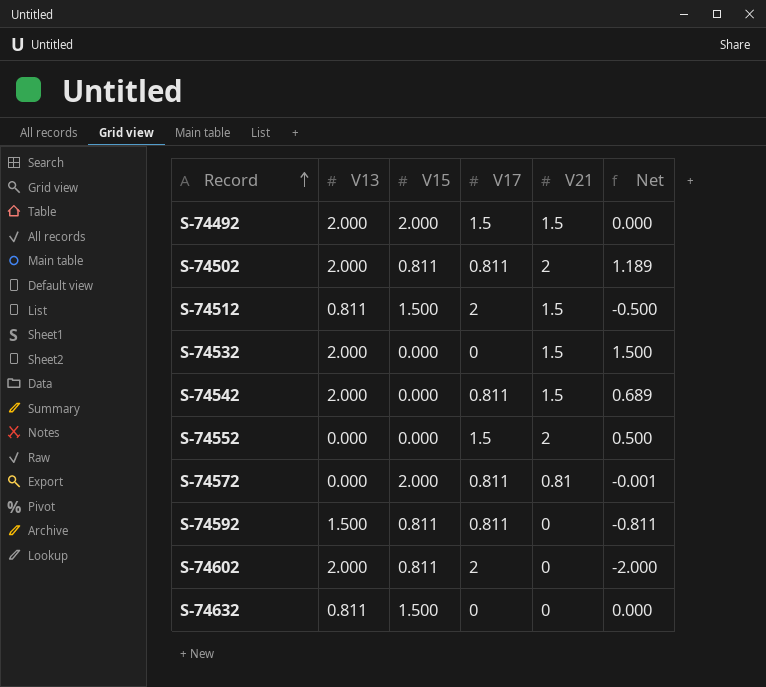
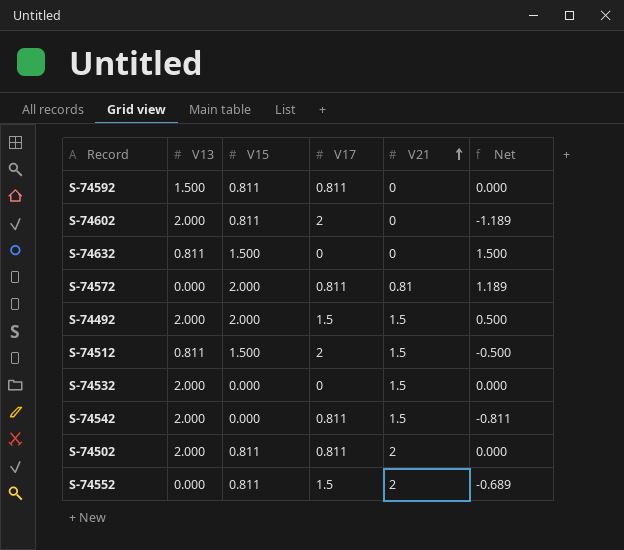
row order: Record ascending -> V21 ascending
column Net | formula: [V21] - [V17] -> [V15] - [V17]
S-74552 | V15: 0.000 -> 0.811

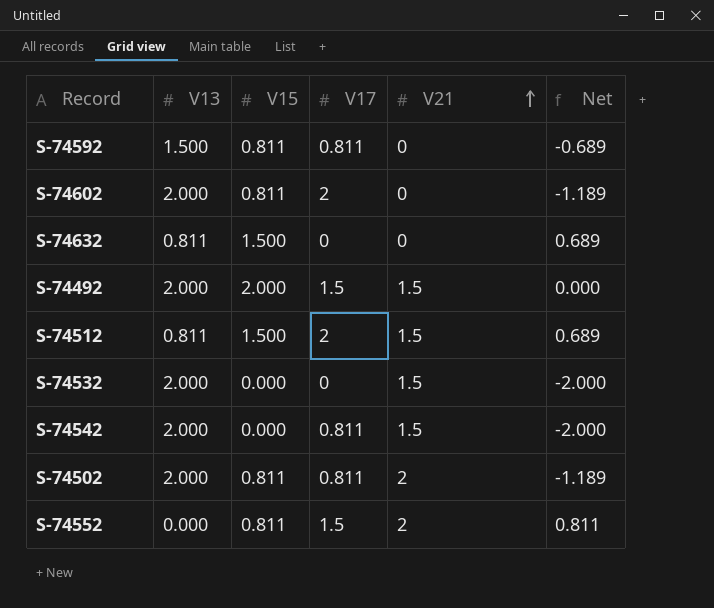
column Net | formula: [V15] - [V17] -> [V15] - [V13]
row S-74572: 0.000 | 2.000 | 0.811 | 0.81 | 1.189 -> none

